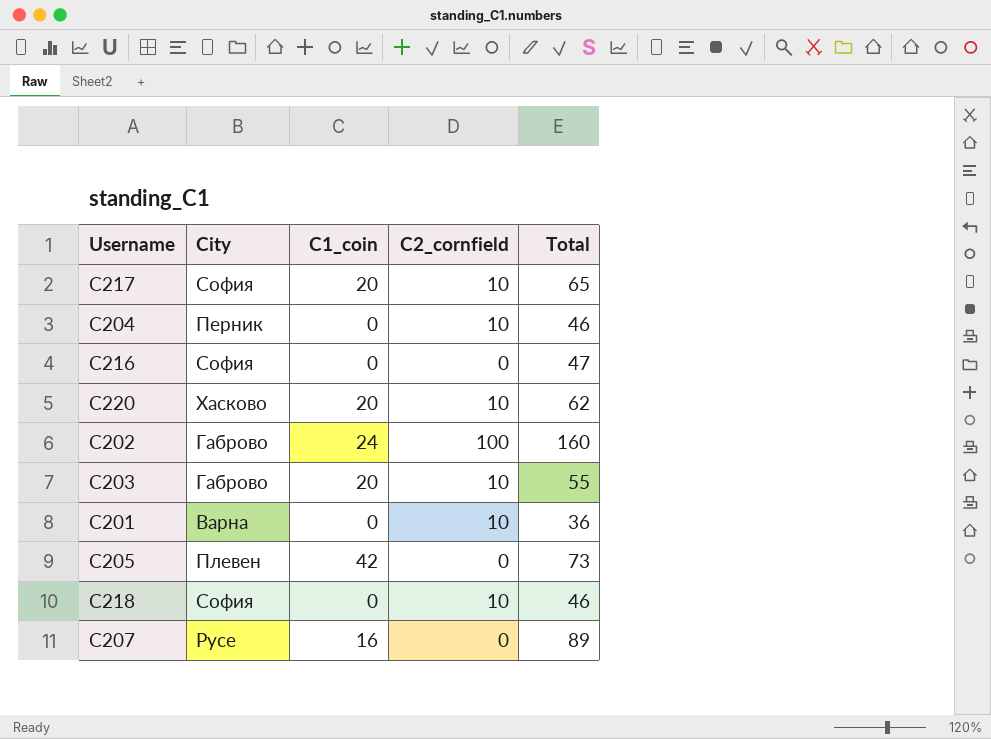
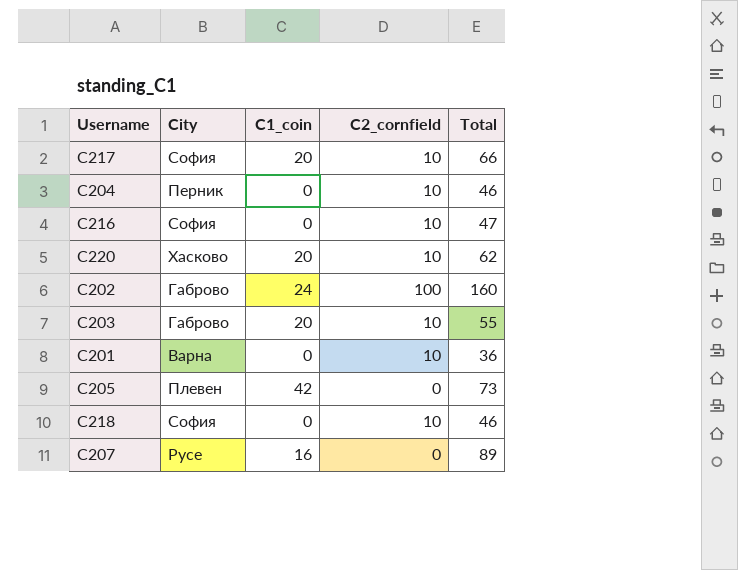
C217 | Total: 65 -> 66
C216 | C2_cornfield: 0 -> 10

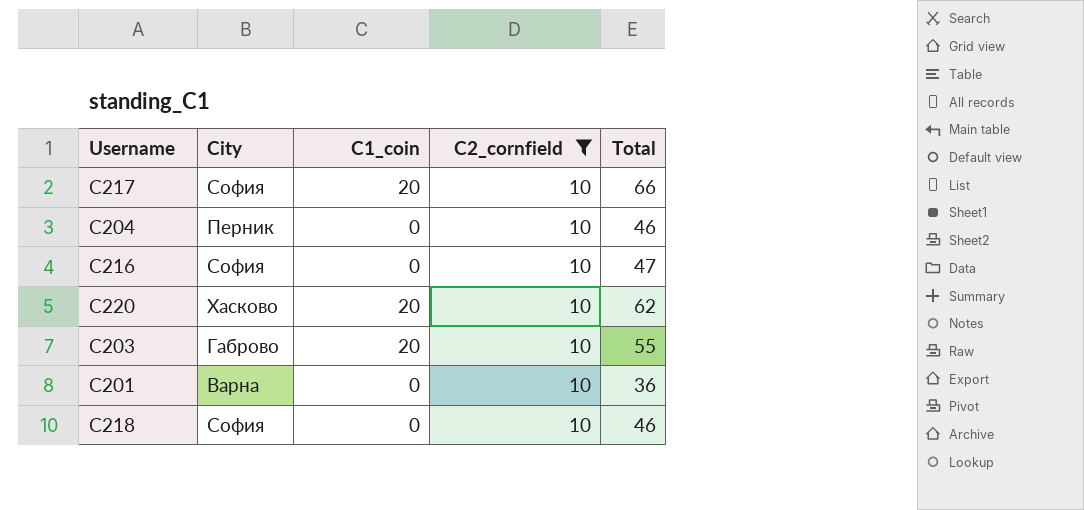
filter: none -> C2_cornfield = 10

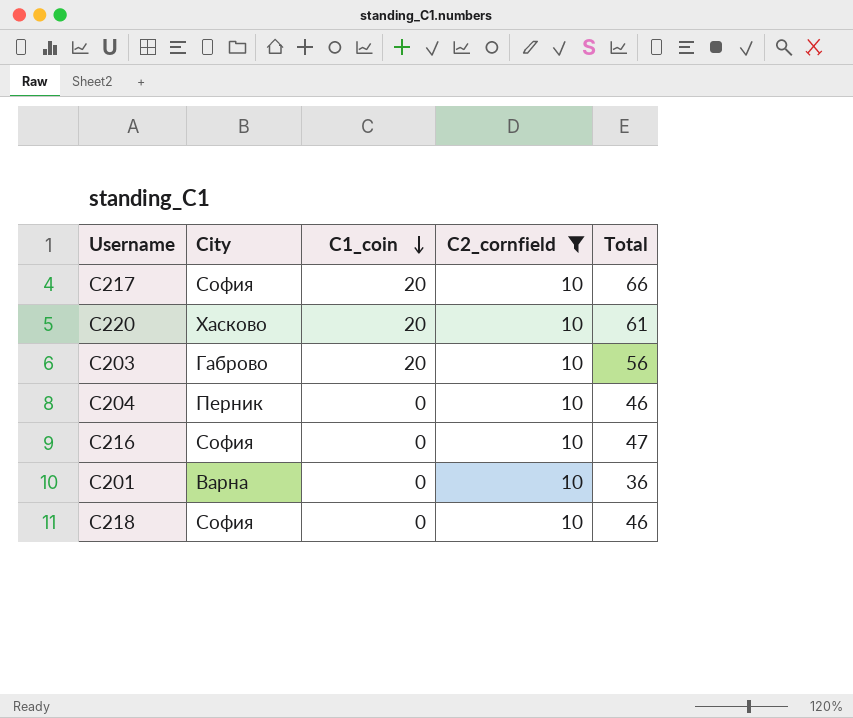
row order: none -> C1_coin descending
C220 | Total: 62 -> 61
C203 | Total: 55 -> 56

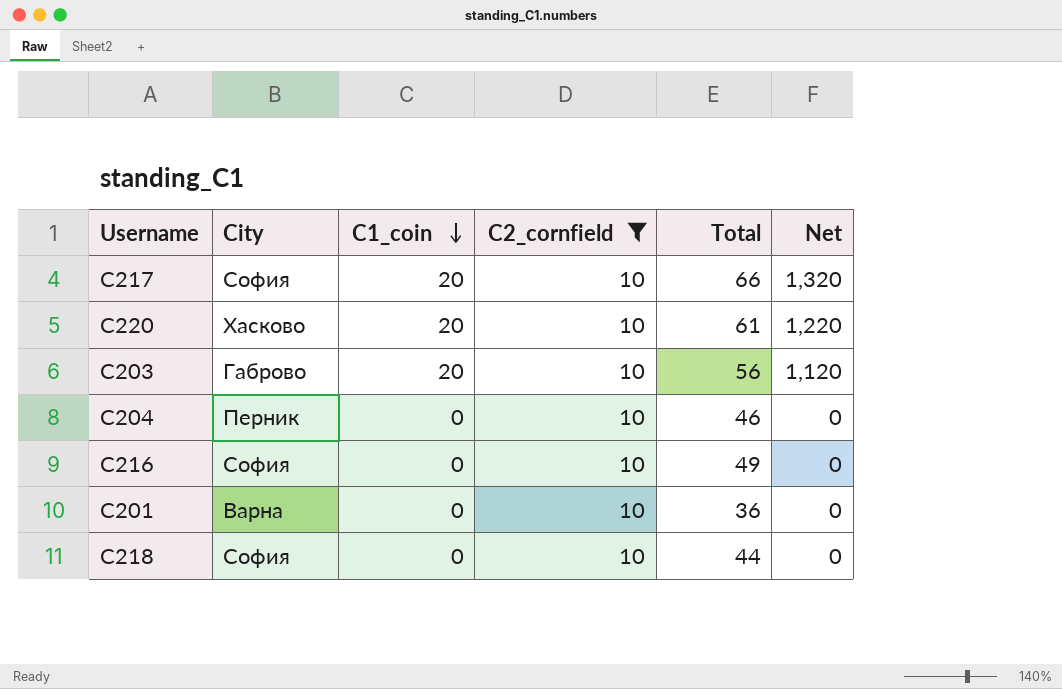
column Net | formula: none -> [C1_coin] * [Total]
C216 | Total: 47 -> 49
C218 | Total: 46 -> 44

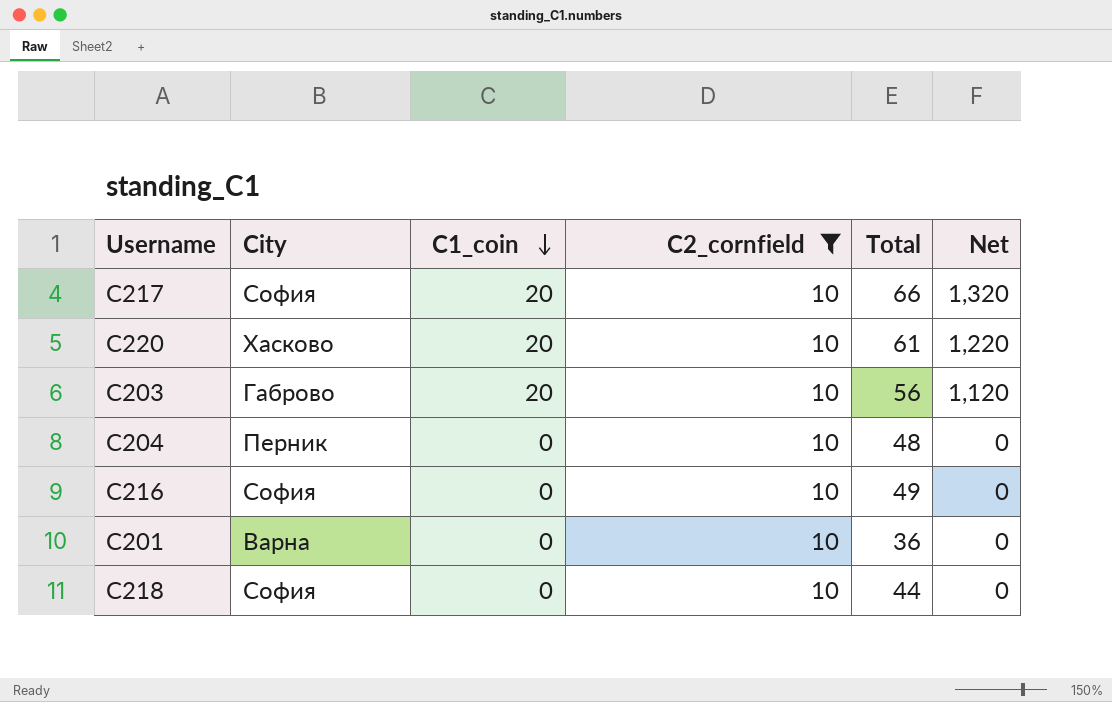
C204 | Total: 46 -> 48

